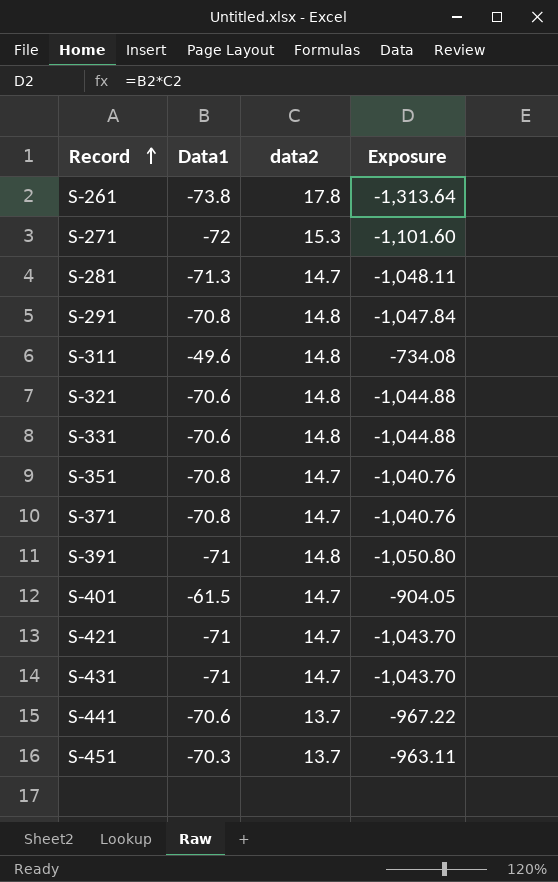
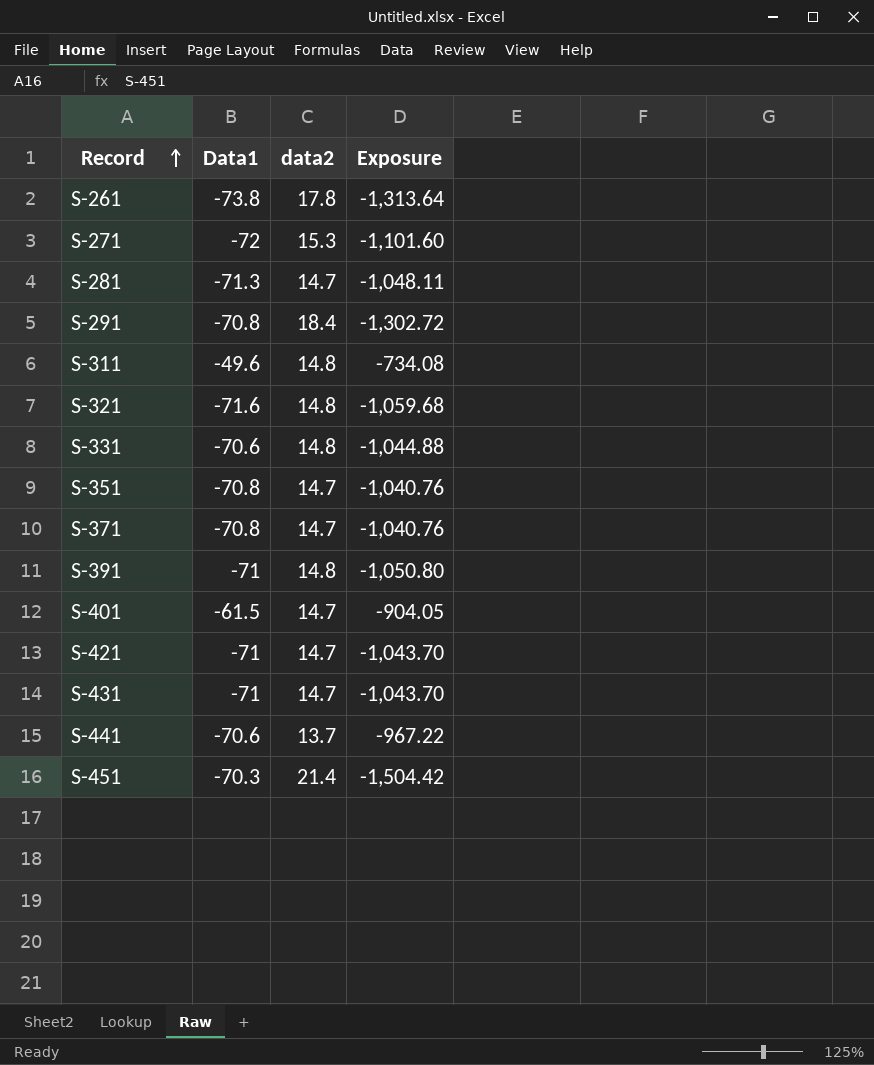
S-291 | data2: 14.8 -> 18.4
S-291 | Exposure: -1,047.84 -> -1,302.72
S-321 | Data1: -70.6 -> -71.6
S-321 | Exposure: -1,044.88 -> -1,059.68
S-451 | data2: 13.7 -> 21.4
S-451 | Exposure: -963.11 -> -1,504.42

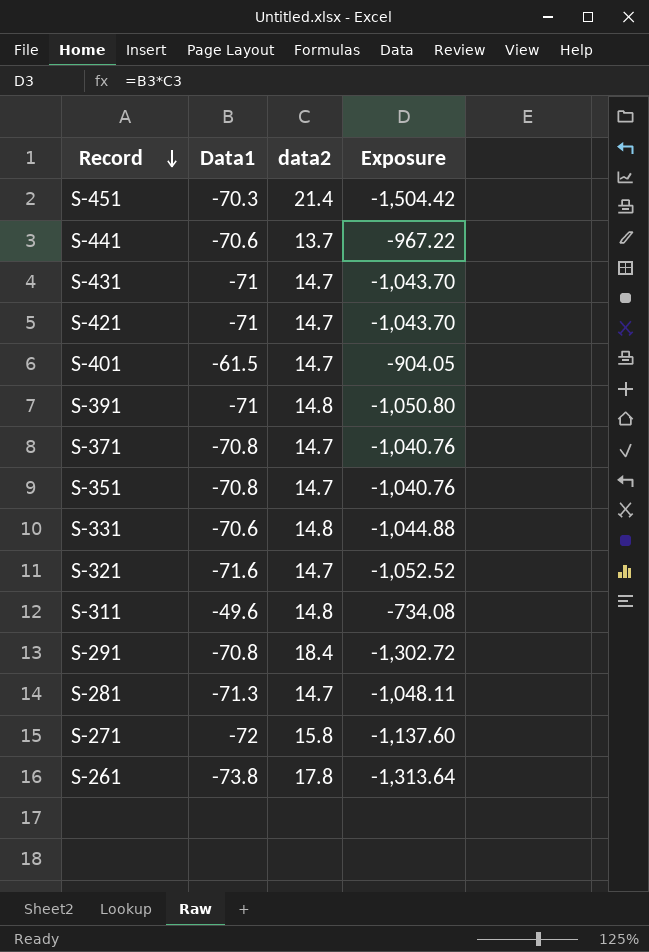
row order: Record ascending -> Record descending
S-321 | data2: 14.8 -> 14.7
S-321 | Exposure: -1,059.68 -> -1,052.52
S-271 | data2: 15.3 -> 15.8
S-271 | Exposure: -1,101.60 -> -1,137.60

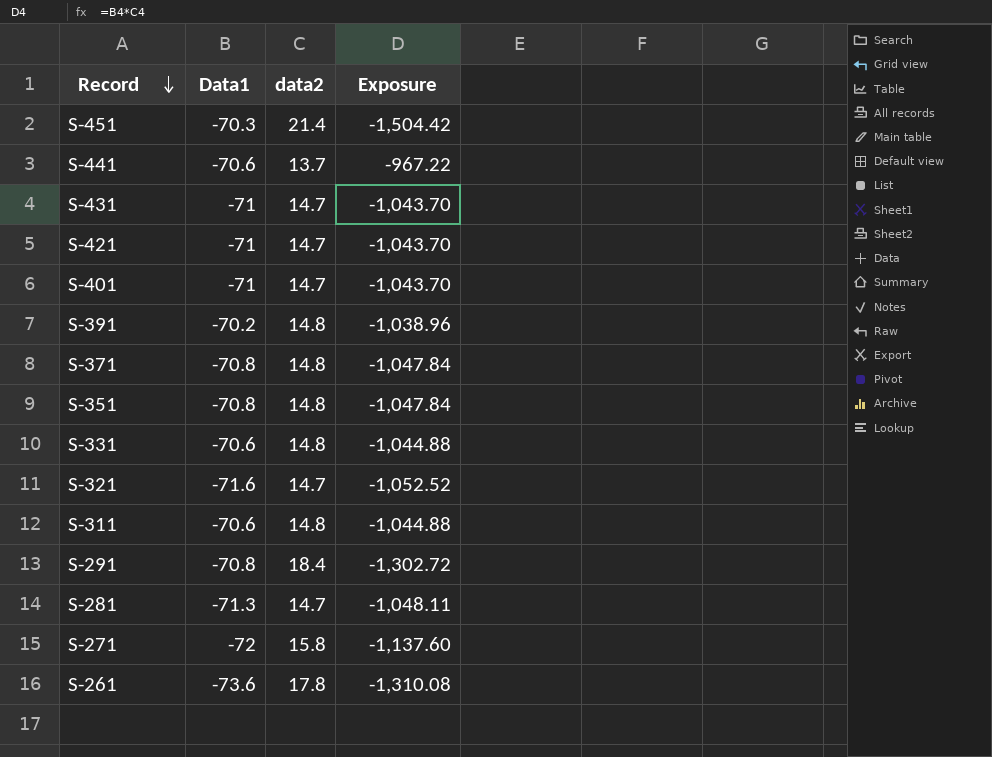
S-401 | Data1: -61.5 -> -71
S-401 | Exposure: -904.05 -> -1,043.70
S-391 | Data1: -71 -> -70.2
S-391 | Exposure: -1,050.80 -> -1,038.96
S-371 | data2: 14.7 -> 14.8
S-371 | Exposure: -1,040.76 -> -1,047.84
S-351 | data2: 14.7 -> 14.8
S-351 | Exposure: -1,040.76 -> -1,047.84
S-311 | Data1: -49.6 -> -70.6
S-311 | Exposure: -734.08 -> -1,044.88
S-261 | Data1: -73.8 -> -73.6
S-261 | Exposure: -1,313.64 -> -1,310.08

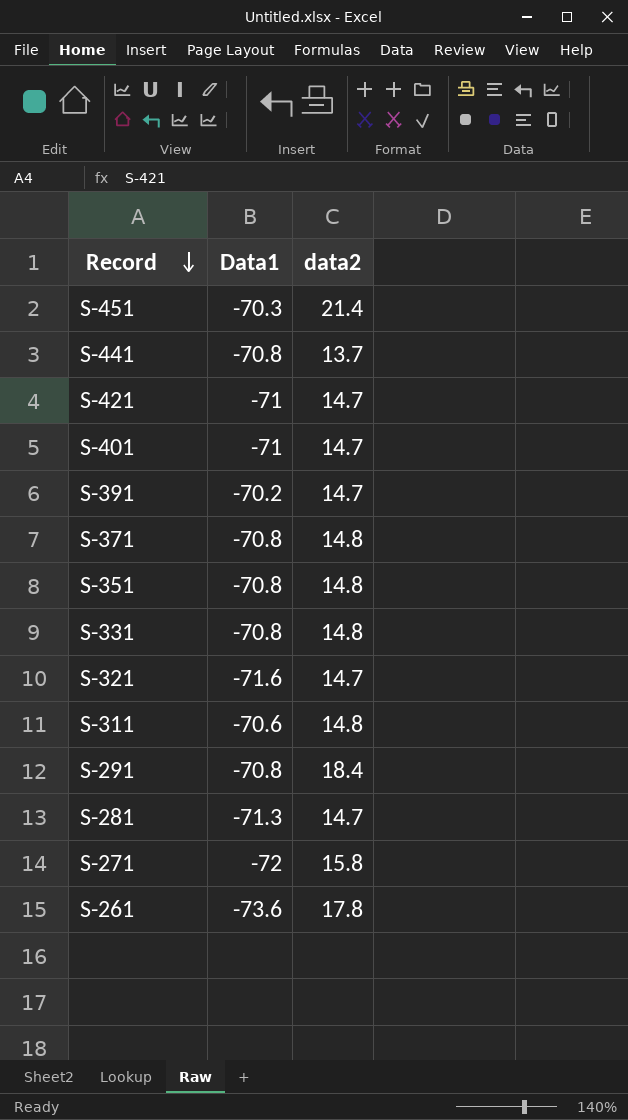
column Exposure | formula: [Data1] * [data2] -> none
row S-431: -71 | 14.7 | -1,043.70 -> none
S-441 | Data1: -70.6 -> -70.8
S-391 | data2: 14.8 -> 14.7
S-331 | Data1: -70.6 -> -70.8

